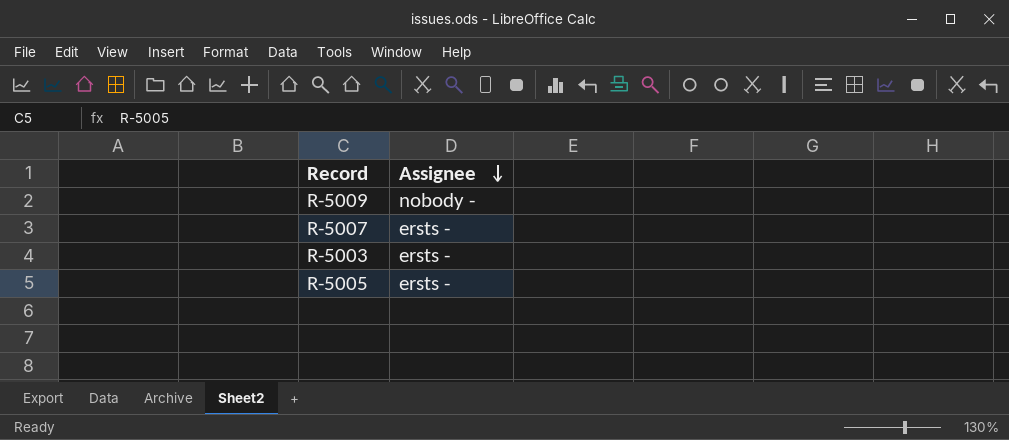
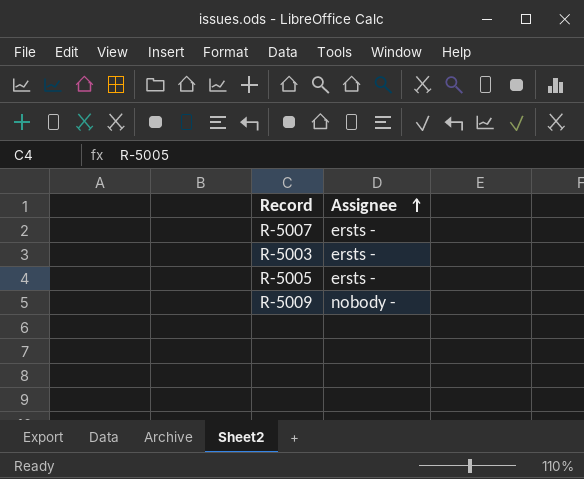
row order: Assignee descending -> Assignee ascending

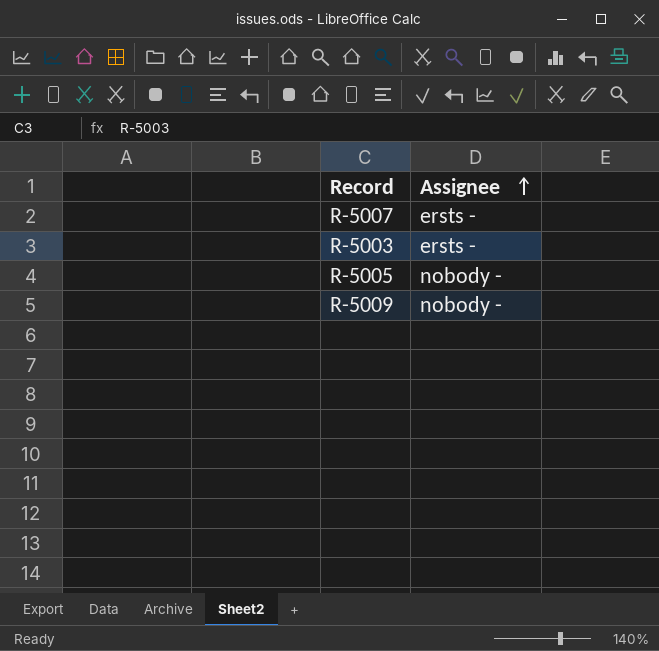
R-5005 | Assignee: ersts - -> nobody -

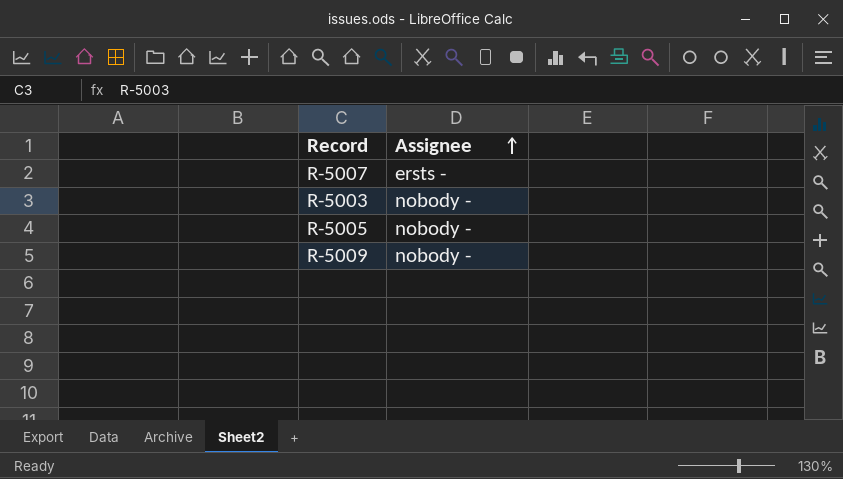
R-5003 | Assignee: ersts - -> nobody -

